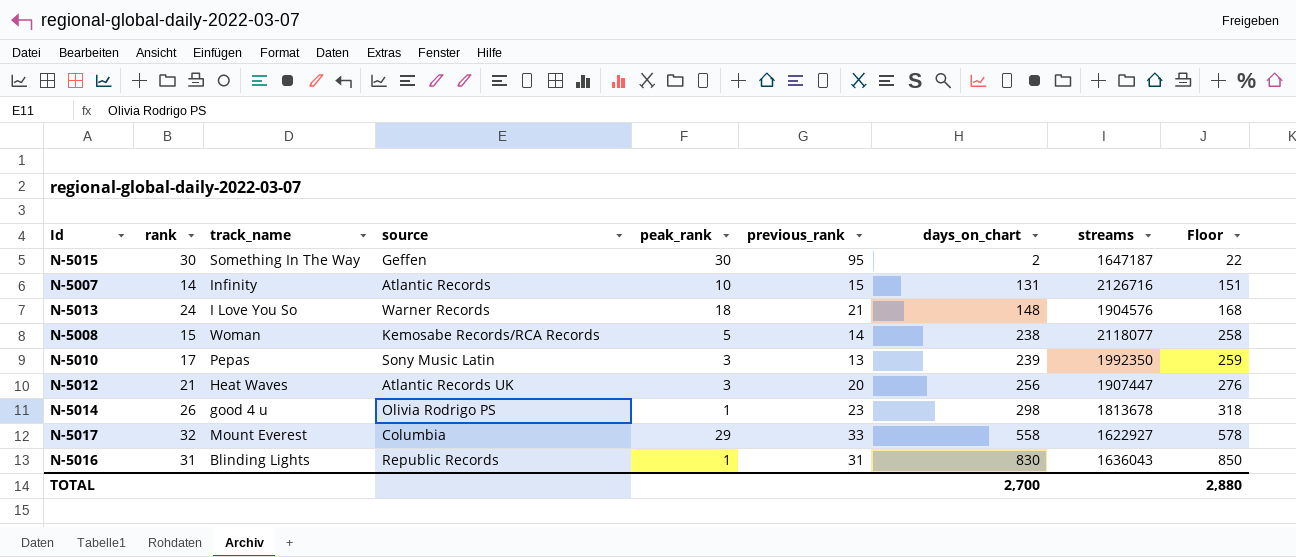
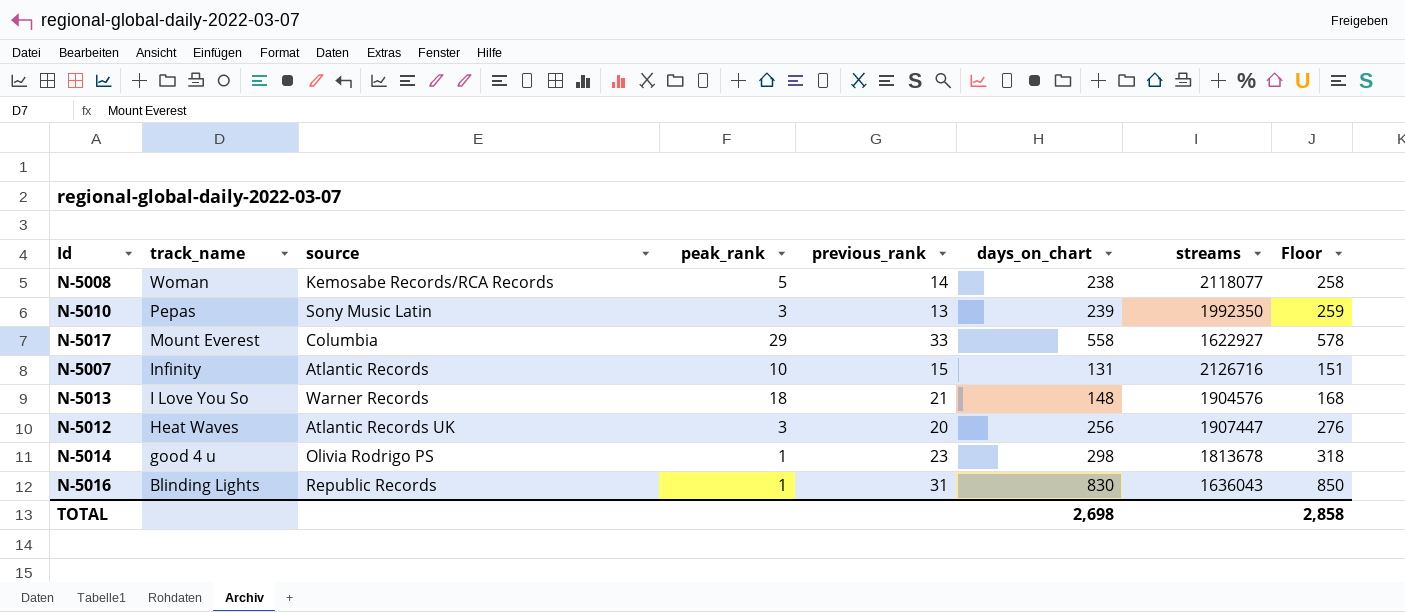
row order: days_on_chart ascending -> track_name descending
column rank | position: 2 -> none
row N-5015: 30 | Something In The Way | Geffen | 30 | 95 | 2 | 1647187 | 22 -> none
TOTAL | days_on_chart: 2,700 -> 2,698
TOTAL | Floor: 2,880 -> 2,858

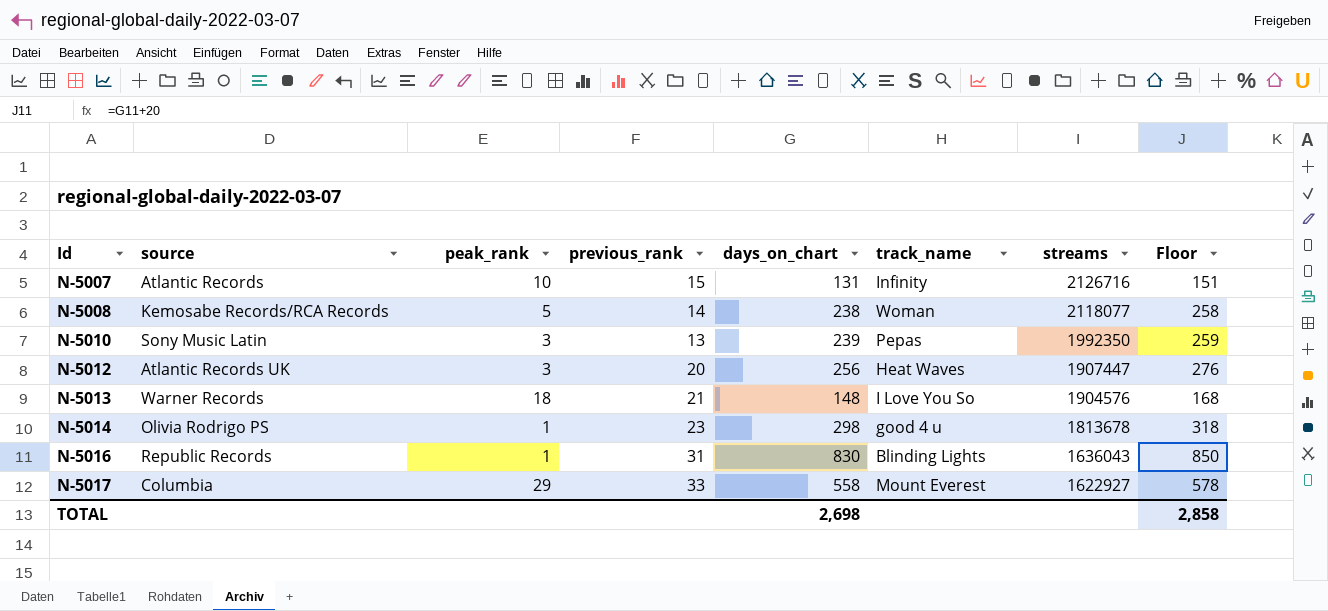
row order: track_name descending -> Id ascending
column track_name | position: 2 -> 6

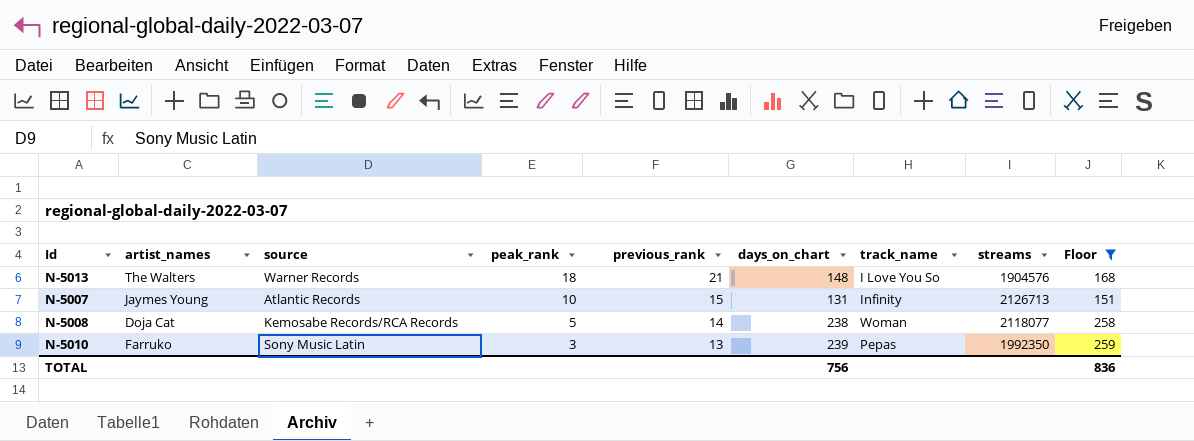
filter: none -> Floor <= 259
row order: Id ascending -> peak_rank descending
column artist_names | position: none -> 2
N-5007 | streams: 2126716 -> 2126713
TOTAL | days_on_chart: 2,698 -> 756
TOTAL | Floor: 2,858 -> 836

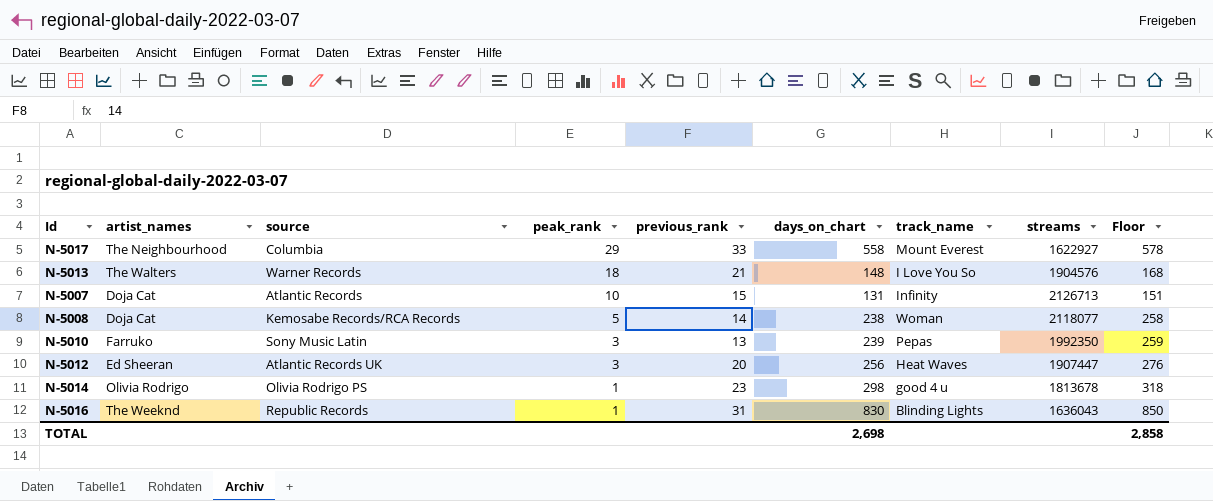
filter: Floor <= 259 -> none
N-5007 | artist_names: Jaymes Young -> Doja Cat
TOTAL | days_on_chart: 756 -> 2,698
TOTAL | Floor: 836 -> 2,858

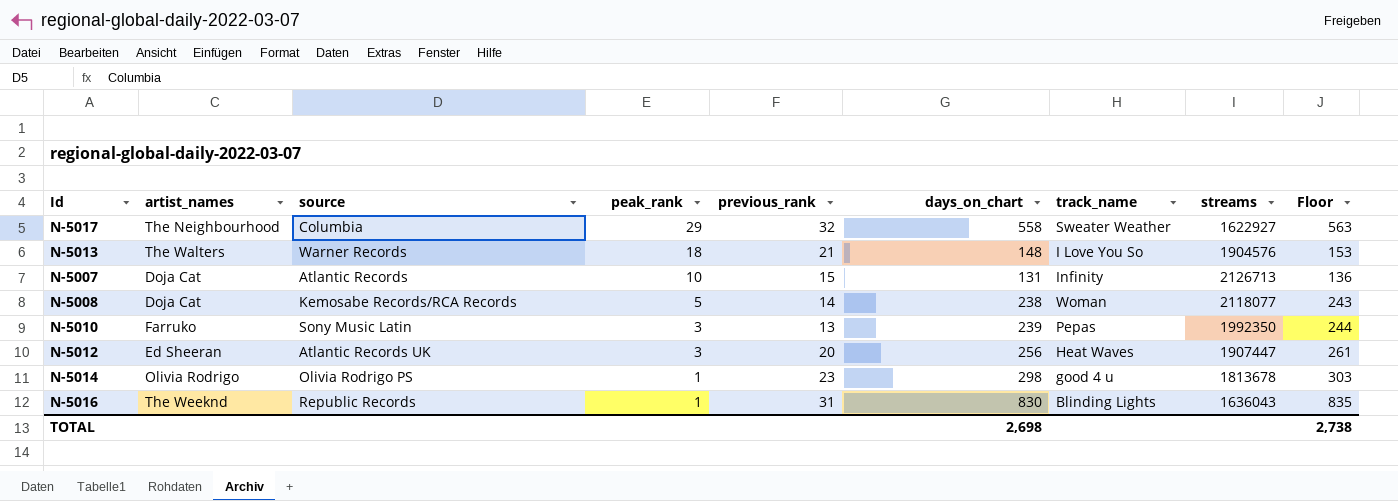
column Floor | formula: [days_on_chart] + 20 -> [days_on_chart] + 5
N-5017 | previous_rank: 33 -> 32
N-5017 | track_name: Mount Everest -> Sweater Weather
TOTAL | Floor: 2,858 -> 2,738

